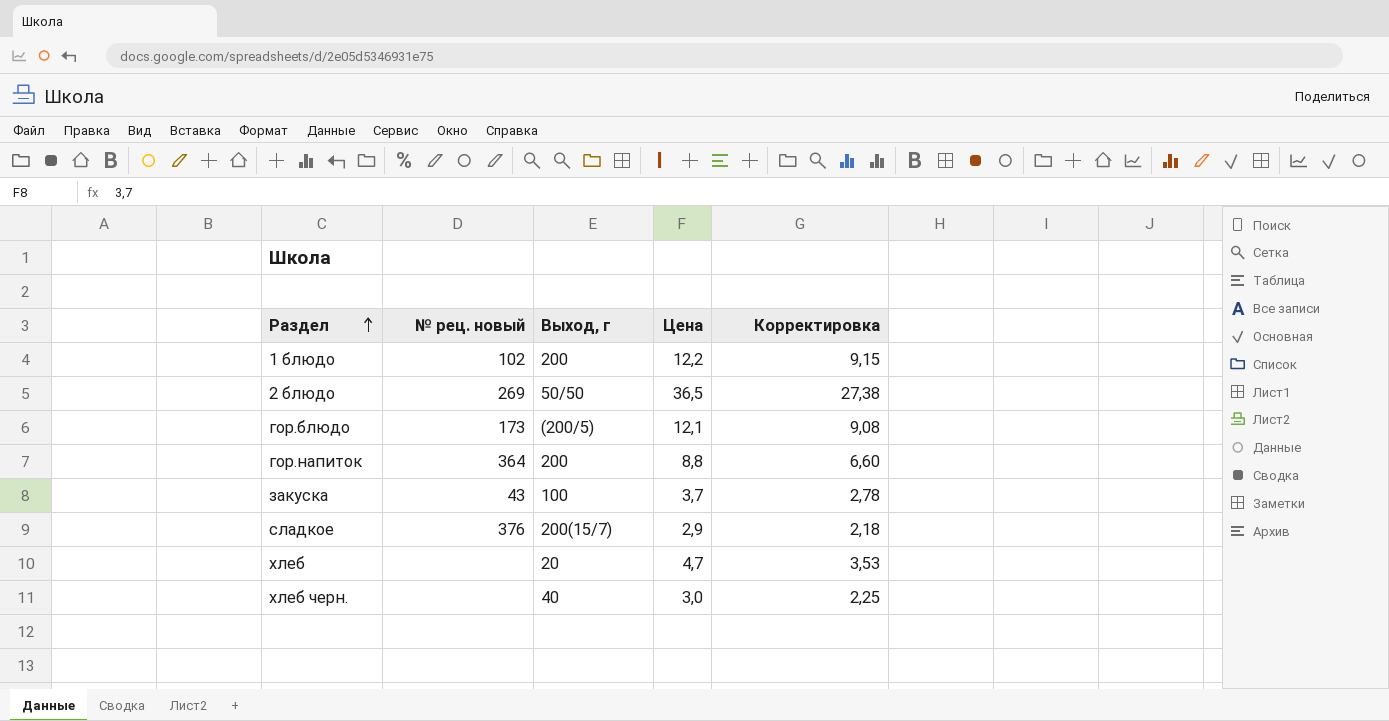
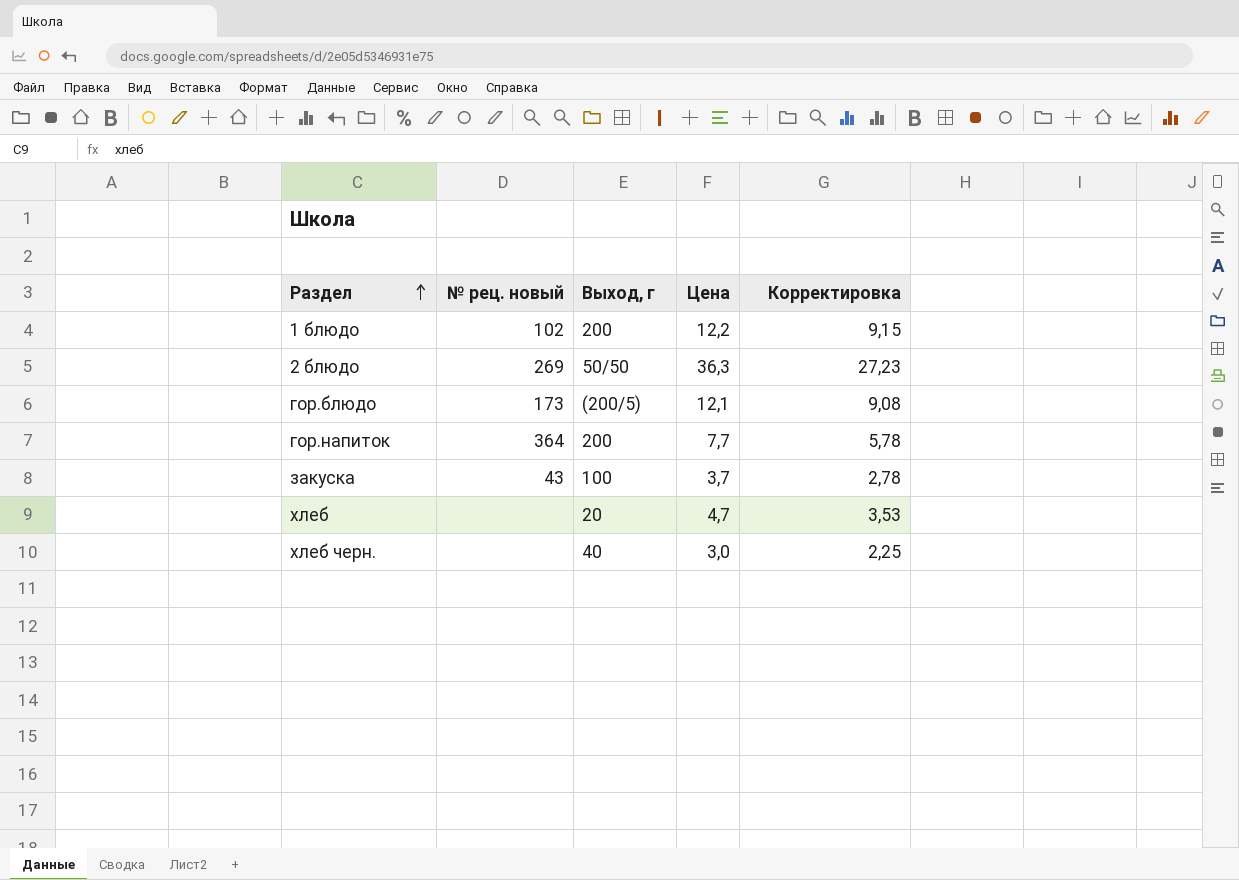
row сладкое: 376 | 200(15/7) | 2,9 | 2,18 -> none
2 блюдо | Цена: 36,5 -> 36,3
2 блюдо | Корректировка: 27,38 -> 27,23
гор.напиток | Цена: 8,8 -> 7,7
гор.напиток | Корректировка: 6,60 -> 5,78

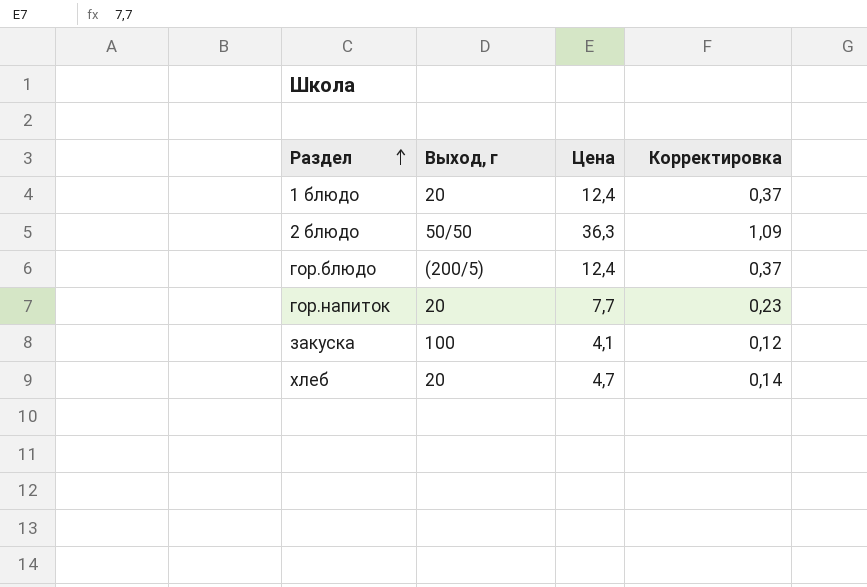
column № рец. новый | position: 2 -> none
column Корректировка | formula: [Цена] * 0,75 -> [Цена] * 0,03
row хлеб черн.: none | 40 | 3,0 | 2,25 -> none
1 блюдо | Выход, г: 200 -> 20
1 блюдо | Цена: 12,2 -> 12,4
гор.блюдо | Цена: 12,1 -> 12,4
гор.напиток | Выход, г: 200 -> 20
закуска | Цена: 3,7 -> 4,1

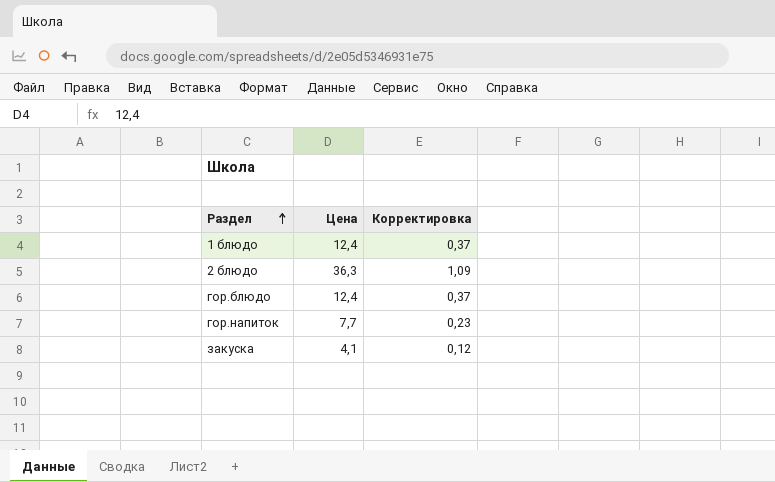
column Выход, г | position: 2 -> none
row хлеб: 20 | 4,7 | 0,14 -> none

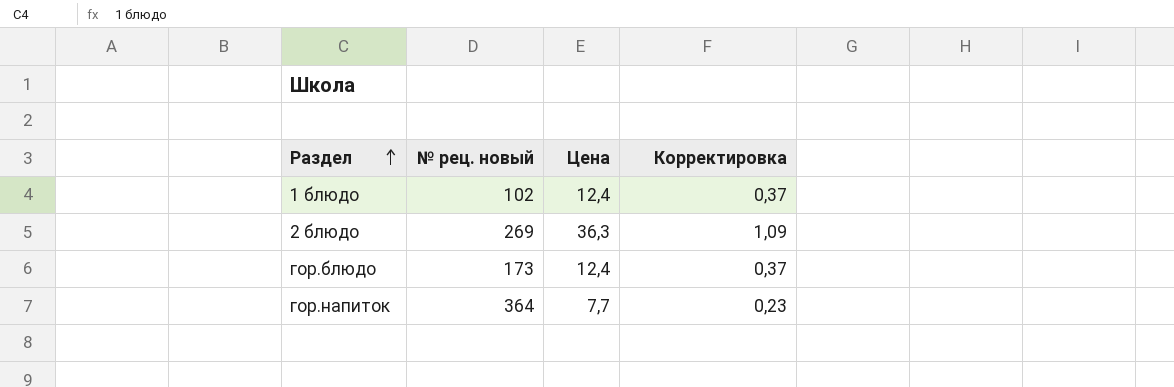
column № рец. новый | position: none -> 2
row закуска: 4,1 | 0,12 -> none

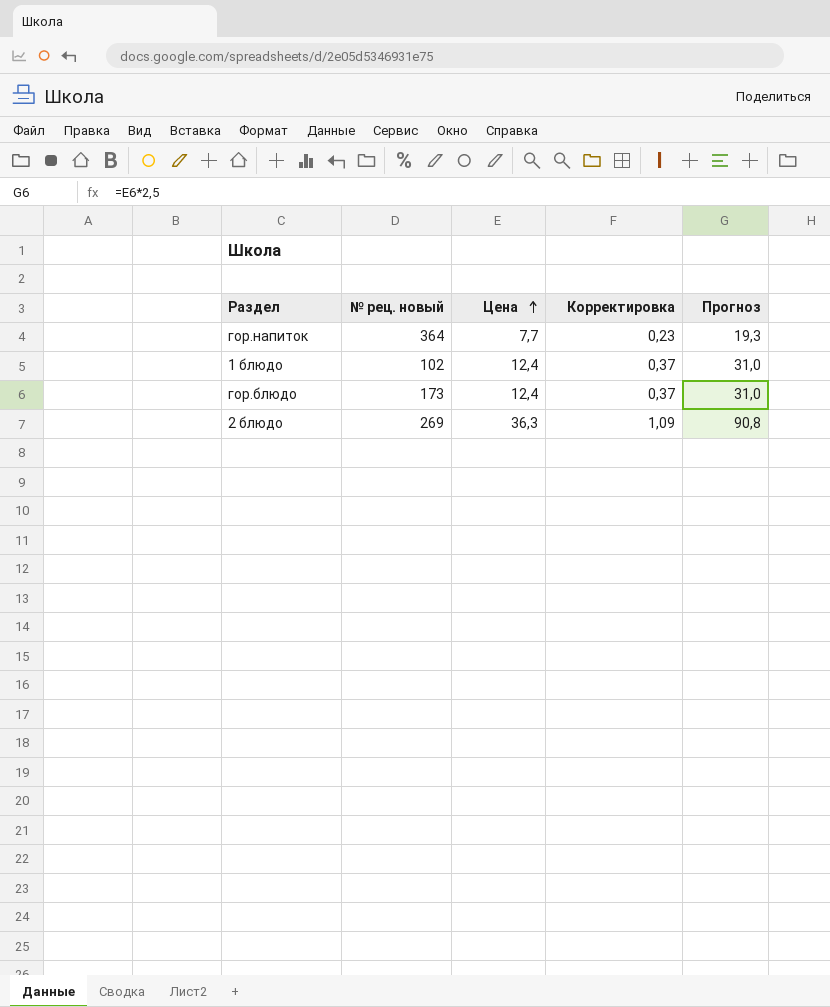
row order: Раздел ascending -> Цена ascending
column Прогноз | formula: none -> [Цена] * 2,5

